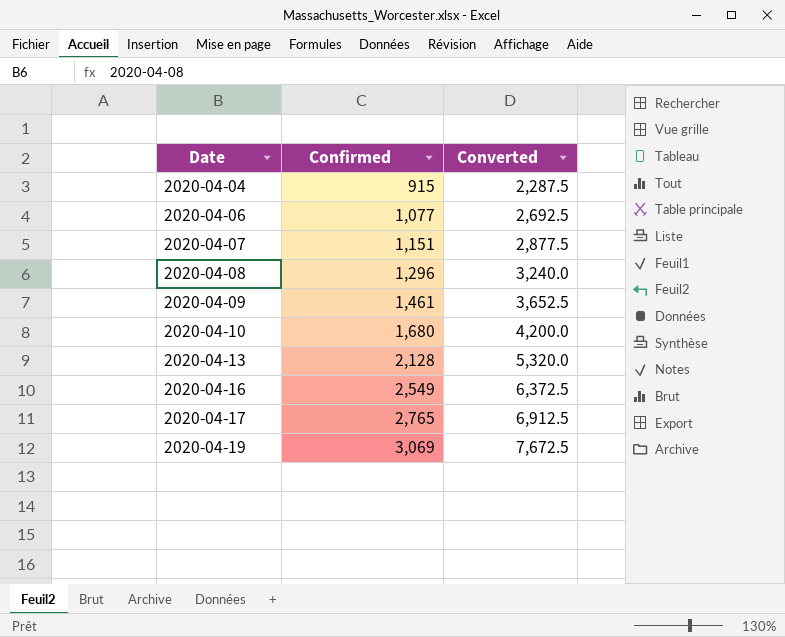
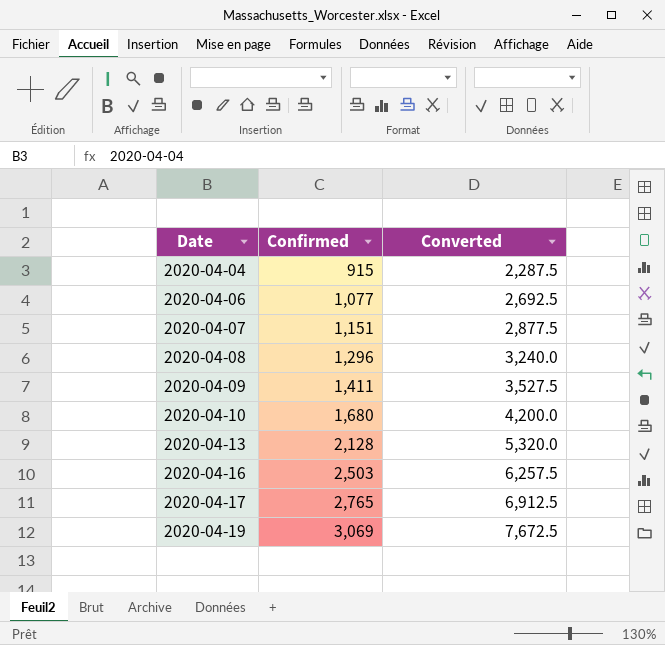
2020-04-09 | Confirmed: 1,461 -> 1,411
2020-04-09 | Converted: 3,652.5 -> 3,527.5
2020-04-16 | Confirmed: 2,549 -> 2,503
2020-04-16 | Converted: 6,372.5 -> 6,257.5

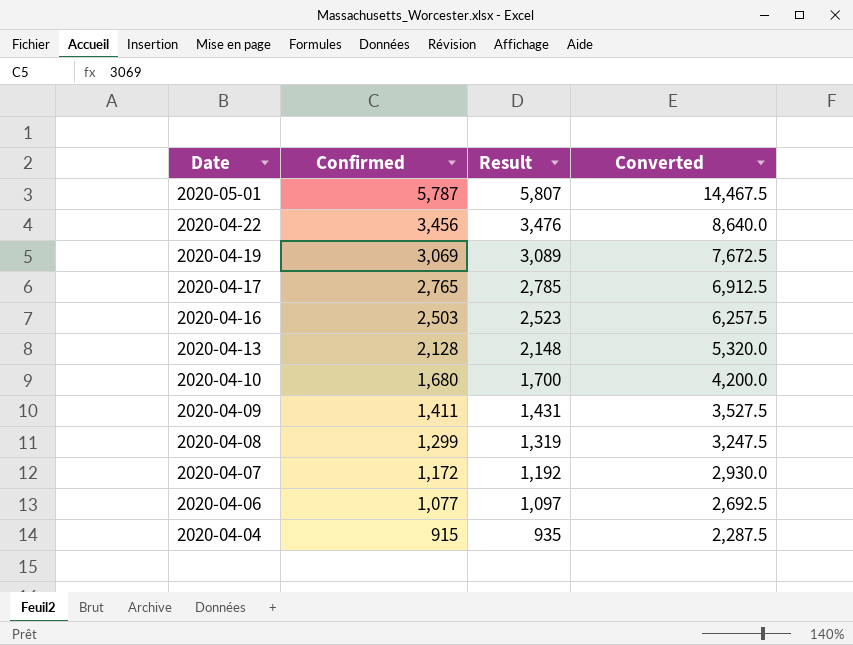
row order: Date ascending -> Date descending
column Result | formula: none -> [Confirmed] + 20
row 2020-05-01: none -> 5,787 | 5,807 | 14,467.5
row 2020-04-22: none -> 3,456 | 3,476 | 8,640.0
2020-04-08 | Confirmed: 1,296 -> 1,299
2020-04-08 | Converted: 3,240.0 -> 3,247.5
2020-04-07 | Confirmed: 1,151 -> 1,172
2020-04-07 | Converted: 2,877.5 -> 2,930.0

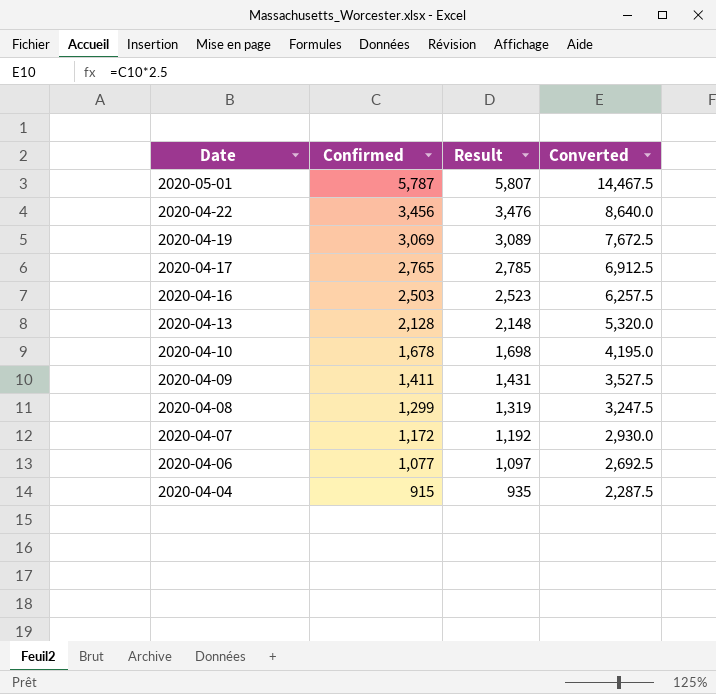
2020-04-10 | Confirmed: 1,680 -> 1,678
2020-04-10 | Result: 1,700 -> 1,698
2020-04-10 | Converted: 4,200.0 -> 4,195.0

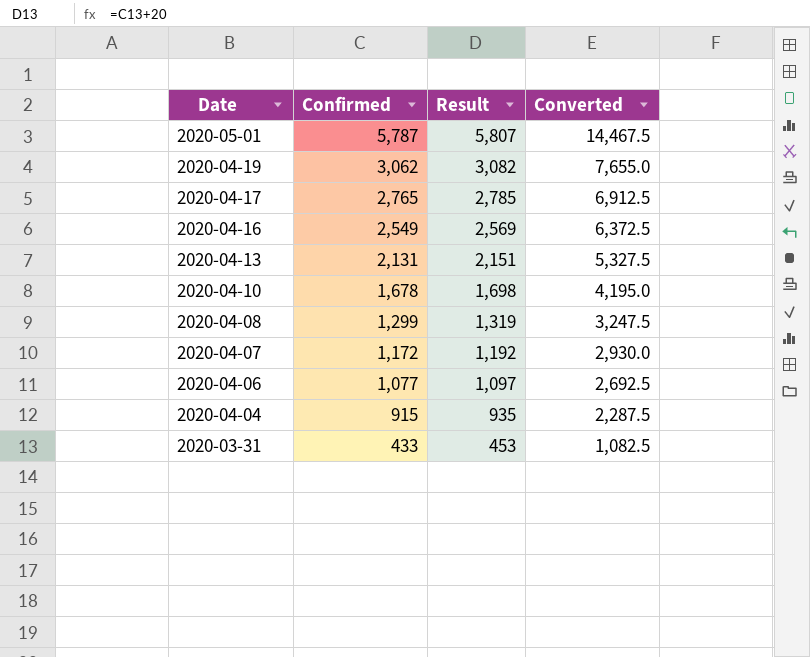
row 2020-04-22: 3,456 | 3,476 | 8,640.0 -> none
row 2020-04-09: 1,411 | 1,431 | 3,527.5 -> none
2020-04-19 | Confirmed: 3,069 -> 3,062
2020-04-19 | Result: 3,089 -> 3,082
2020-04-19 | Converted: 7,672.5 -> 7,655.0
2020-04-16 | Confirmed: 2,503 -> 2,549
2020-04-16 | Result: 2,523 -> 2,569
2020-04-16 | Converted: 6,257.5 -> 6,372.5
2020-04-13 | Confirmed: 2,128 -> 2,131
2020-04-13 | Result: 2,148 -> 2,151
2020-04-13 | Converted: 5,320.0 -> 5,327.5
row 2020-03-31: none -> 433 | 453 | 1,082.5

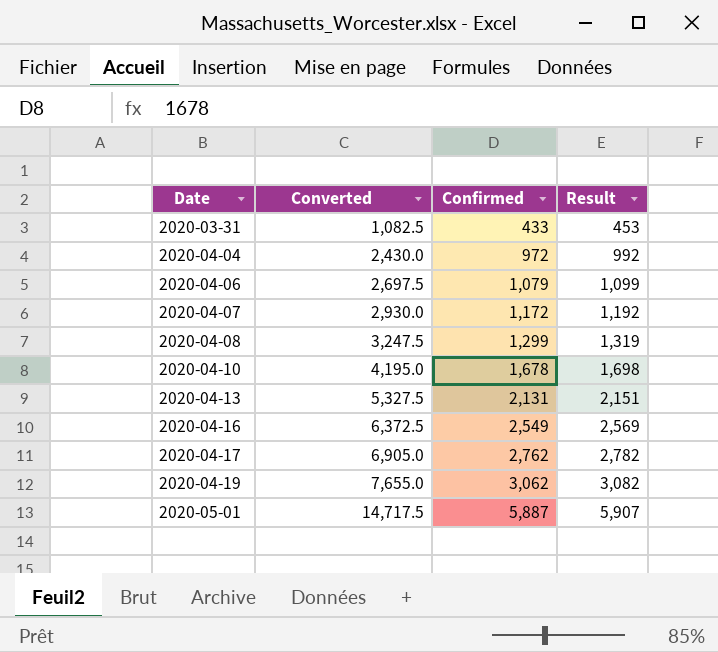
row order: Date descending -> Date ascending
column Converted | position: 4 -> 2
2020-04-04 | Converted: 2,287.5 -> 2,430.0
2020-04-04 | Confirmed: 915 -> 972
2020-04-04 | Result: 935 -> 992
2020-04-06 | Converted: 2,692.5 -> 2,697.5
2020-04-06 | Confirmed: 1,077 -> 1,079
2020-04-06 | Result: 1,097 -> 1,099
2020-04-17 | Converted: 6,912.5 -> 6,905.0
2020-04-17 | Confirmed: 2,765 -> 2,762
2020-04-17 | Result: 2,785 -> 2,782
2020-05-01 | Converted: 14,467.5 -> 14,717.5
2020-05-01 | Confirmed: 5,787 -> 5,887
2020-05-01 | Result: 5,807 -> 5,907

